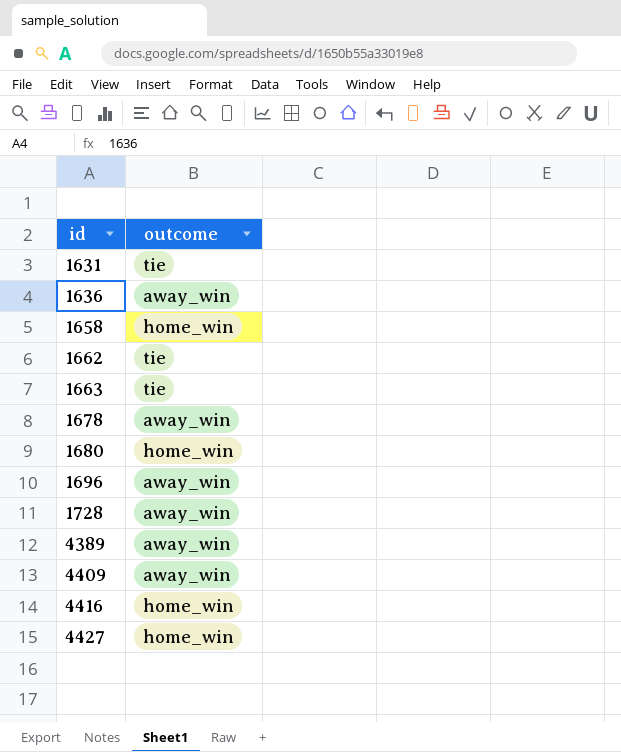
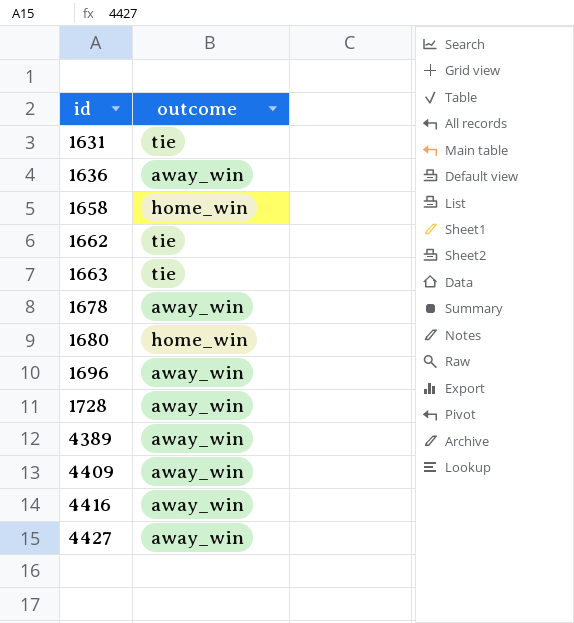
4416 | outcome: home_win -> away_win
4427 | outcome: home_win -> away_win

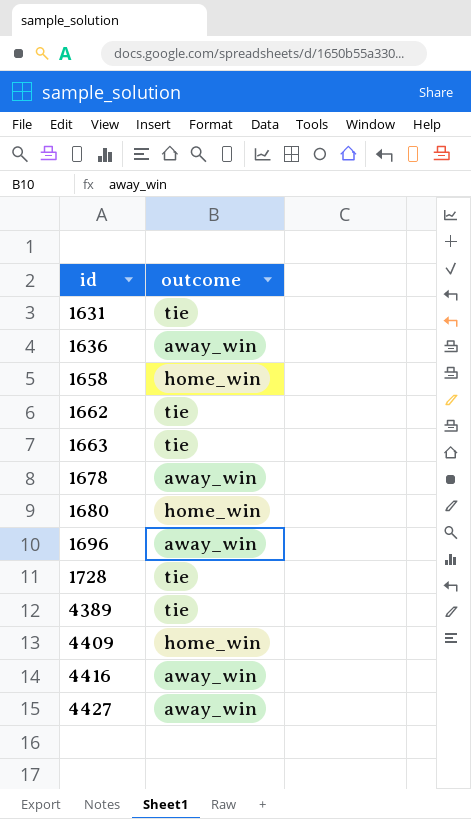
1728 | outcome: away_win -> tie
4389 | outcome: away_win -> tie
4409 | outcome: away_win -> home_win

